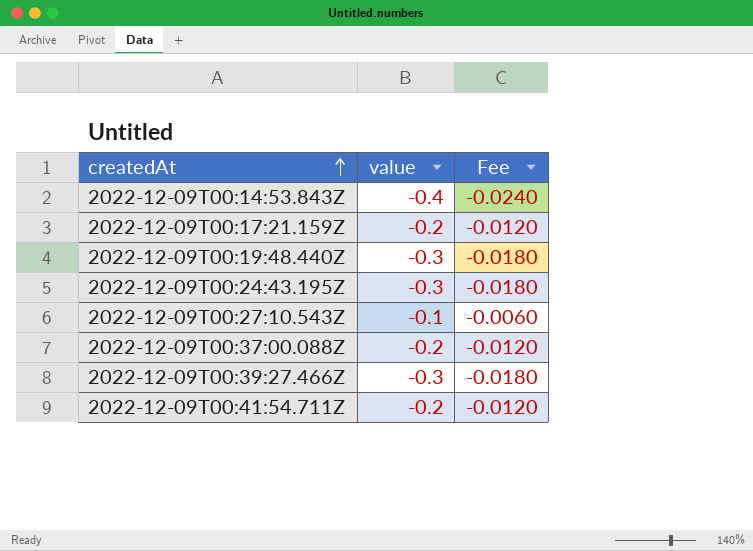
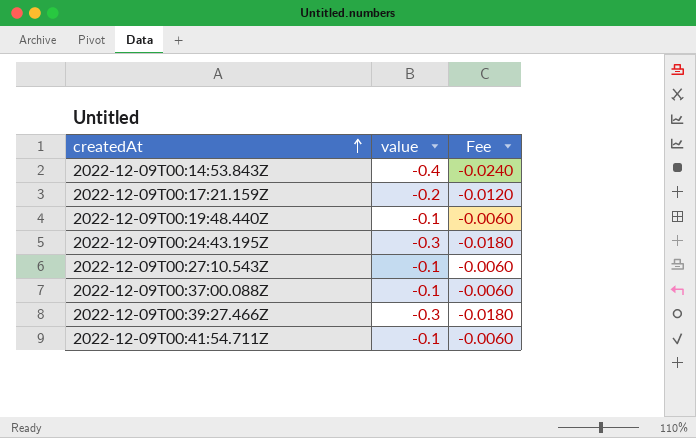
2022-12-09T00:19:48.440Z | value: -0.3 -> -0.1
2022-12-09T00:19:48.440Z | Fee: -0.0180 -> -0.0060
2022-12-09T00:37:00.088Z | value: -0.2 -> -0.1
2022-12-09T00:37:00.088Z | Fee: -0.0120 -> -0.0060
2022-12-09T00:41:54.711Z | value: -0.2 -> -0.1
2022-12-09T00:41:54.711Z | Fee: -0.0120 -> -0.0060

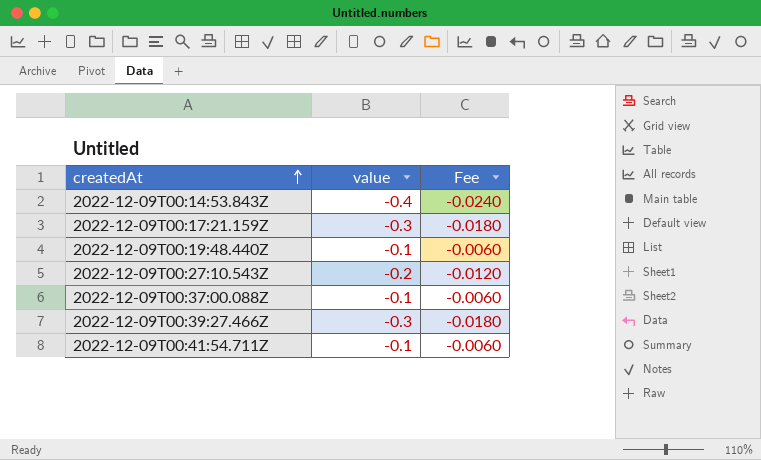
row 2022-12-09T00:24:43.195Z: -0.3 | -0.0180 -> none
2022-12-09T00:17:21.159Z | value: -0.2 -> -0.3
2022-12-09T00:17:21.159Z | Fee: -0.0120 -> -0.0180
2022-12-09T00:27:10.543Z | value: -0.1 -> -0.2
2022-12-09T00:27:10.543Z | Fee: -0.0060 -> -0.0120

